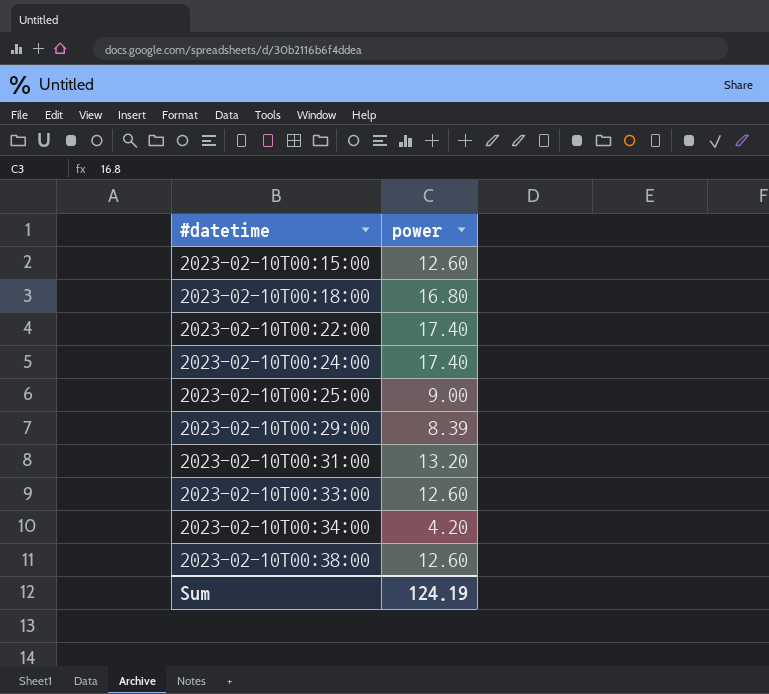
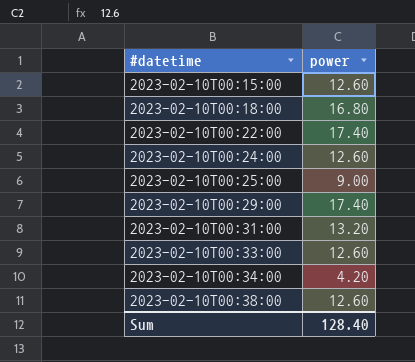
2023-02-10T00:24:00 | power: 17.40 -> 12.60
2023-02-10T00:29:00 | power: 8.39 -> 17.40
Sum | power: 124.19 -> 128.40

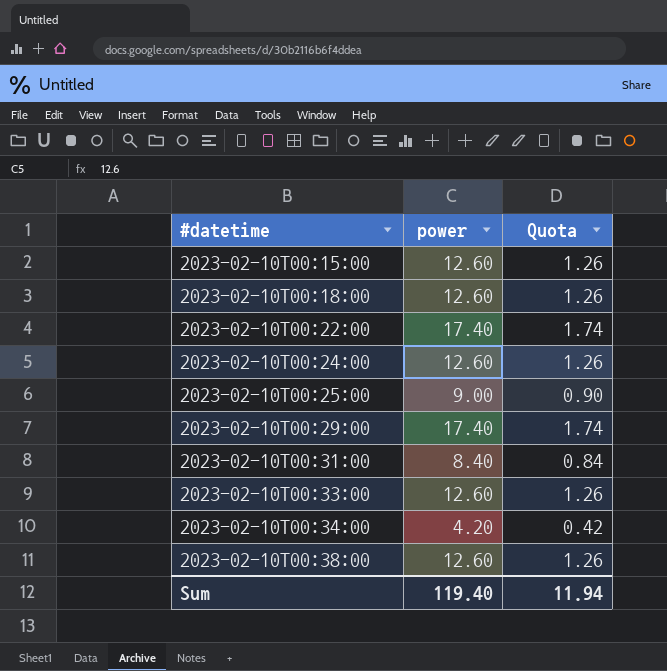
column Quota | formula: none -> [power] * 0.1
2023-02-10T00:18:00 | power: 16.80 -> 12.60
2023-02-10T00:31:00 | power: 13.20 -> 8.40
Sum | power: 128.40 -> 119.40

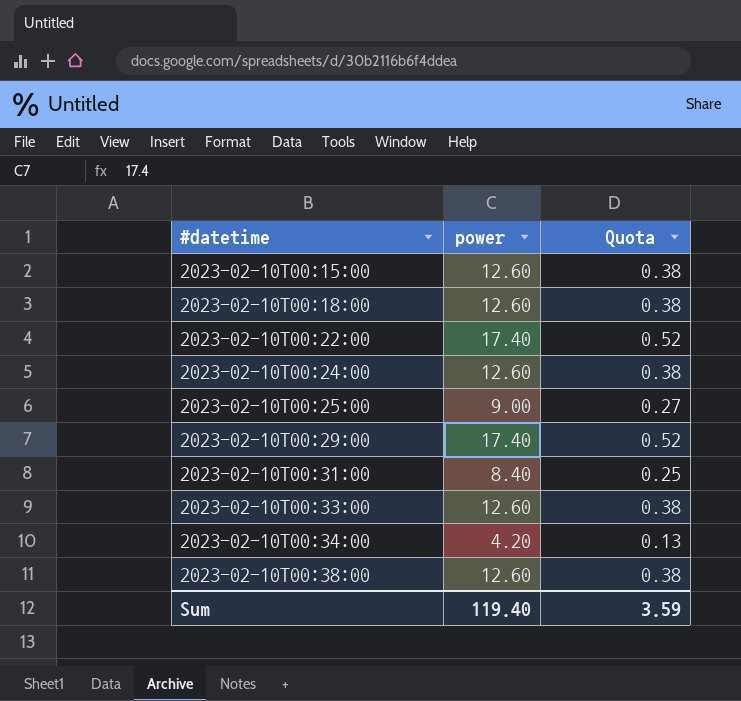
column Quota | formula: [power] * 0.1 -> [power] * 0.03
Sum | Quota: 11.94 -> 3.59

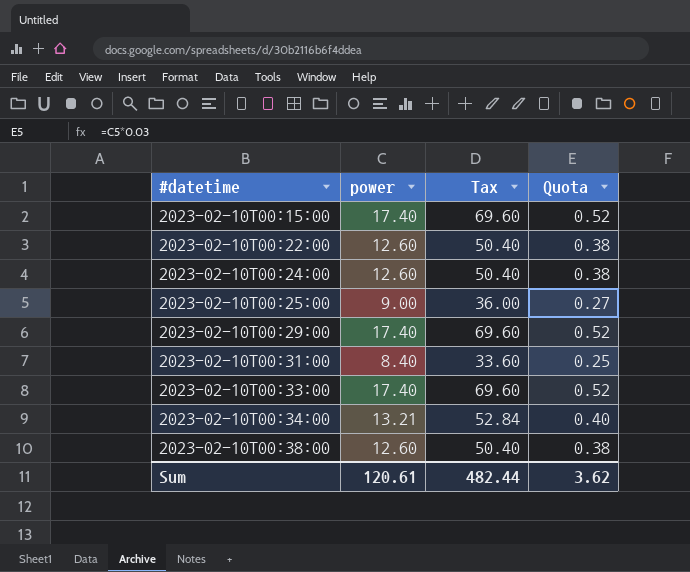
column Tax | formula: none -> [power] * 4
row 2023-02-10T00:18:00: 12.60 | 0.38 -> none
2023-02-10T00:15:00 | power: 12.60 -> 17.40
2023-02-10T00:15:00 | Quota: 0.38 -> 0.52
2023-02-10T00:22:00 | power: 17.40 -> 12.60
2023-02-10T00:22:00 | Quota: 0.52 -> 0.38
2023-02-10T00:33:00 | power: 12.60 -> 17.40
2023-02-10T00:33:00 | Quota: 0.38 -> 0.52
2023-02-10T00:34:00 | power: 4.20 -> 13.21
2023-02-10T00:34:00 | Quota: 0.13 -> 0.40
Sum | power: 119.40 -> 120.61
Sum | Quota: 3.59 -> 3.62

